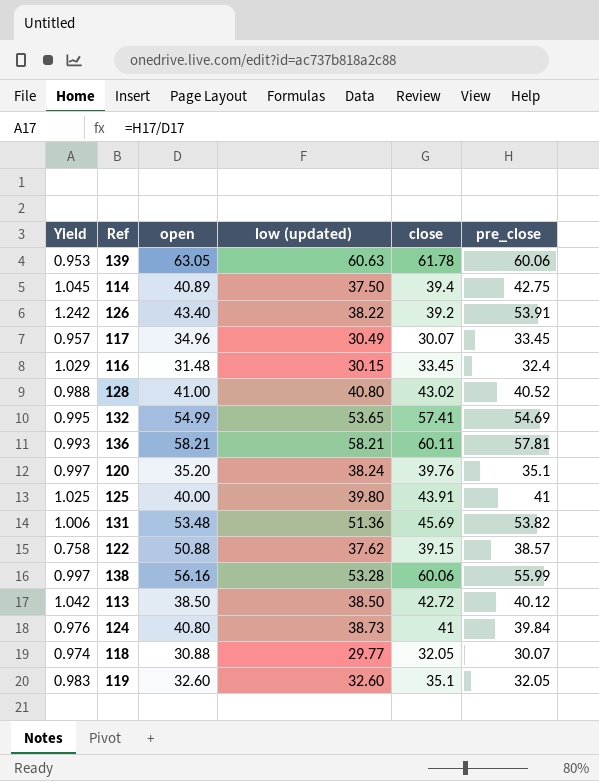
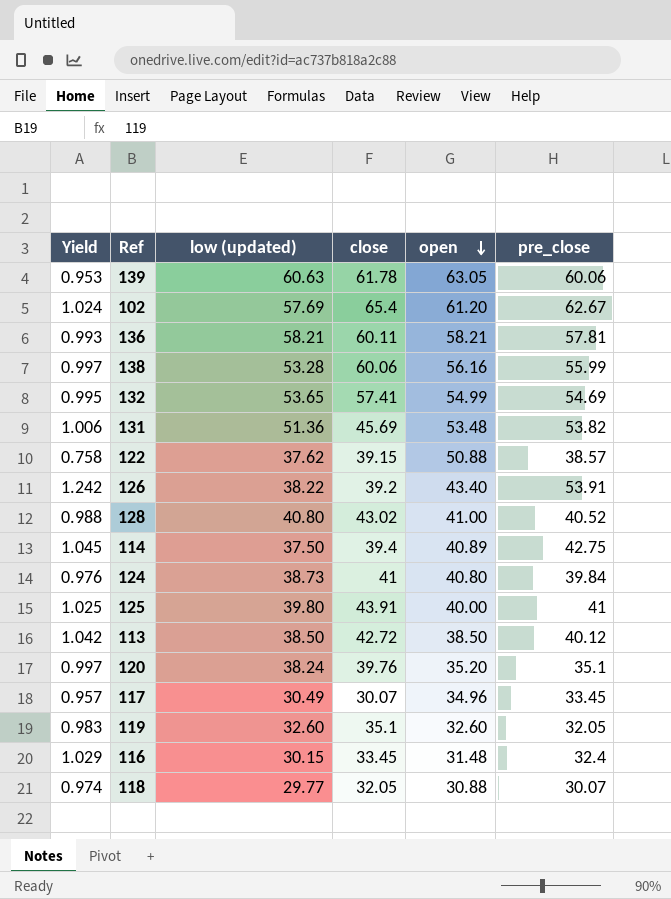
row order: none -> open descending
column open | position: 3 -> 5
row 102: none -> 1.024 | 57.69 | 65.4 | 61.20 | 62.67

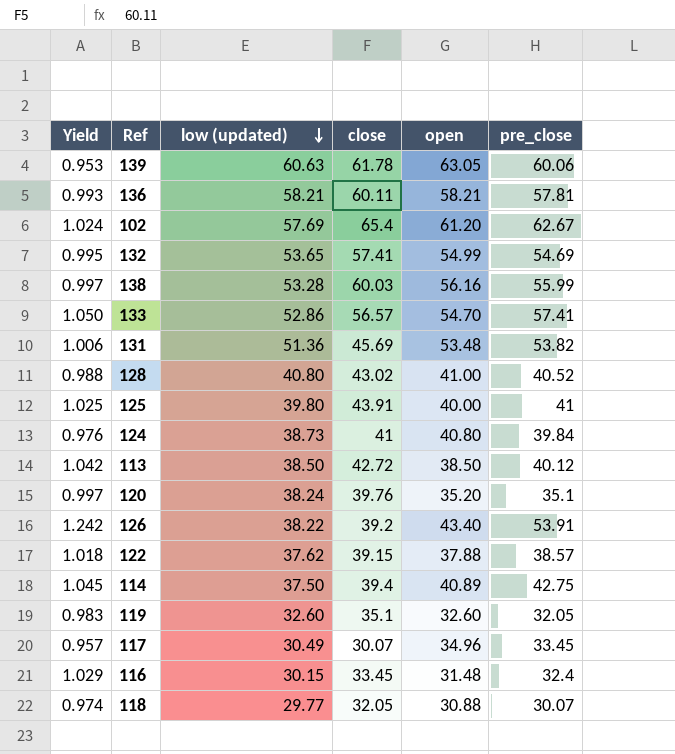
row order: open descending -> low (updated) descending
138 | close: 60.06 -> 60.03
row 133: none -> 1.050 | 52.86 | 56.57 | 54.70 | 57.41
122 | Yield: 0.758 -> 1.018
122 | open: 50.88 -> 37.88

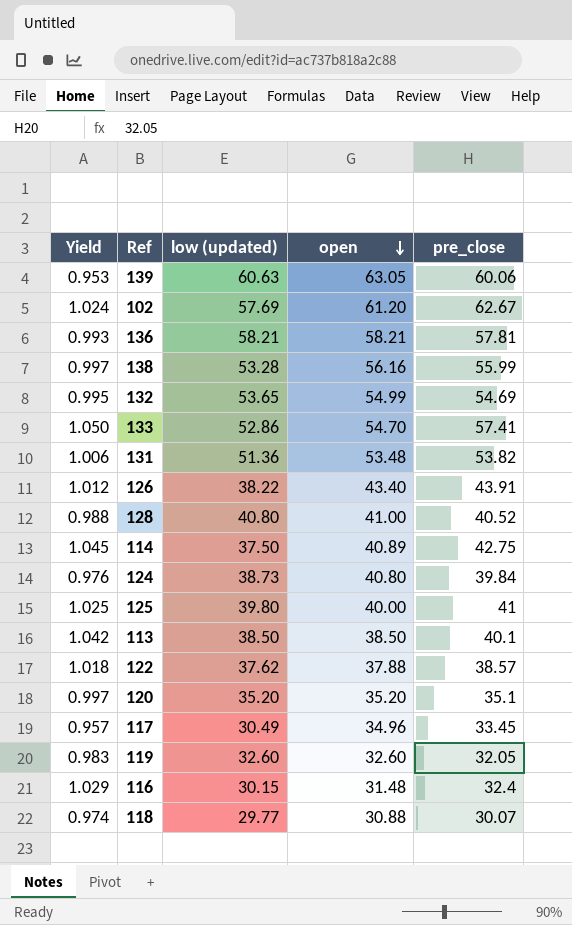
row order: low (updated) descending -> open descending
column close | position: 4 -> none
126 | Yield: 1.242 -> 1.012
126 | pre_close: 53.91 -> 43.91
113 | pre_close: 40.12 -> 40.1
120 | low (updated): 38.24 -> 35.20

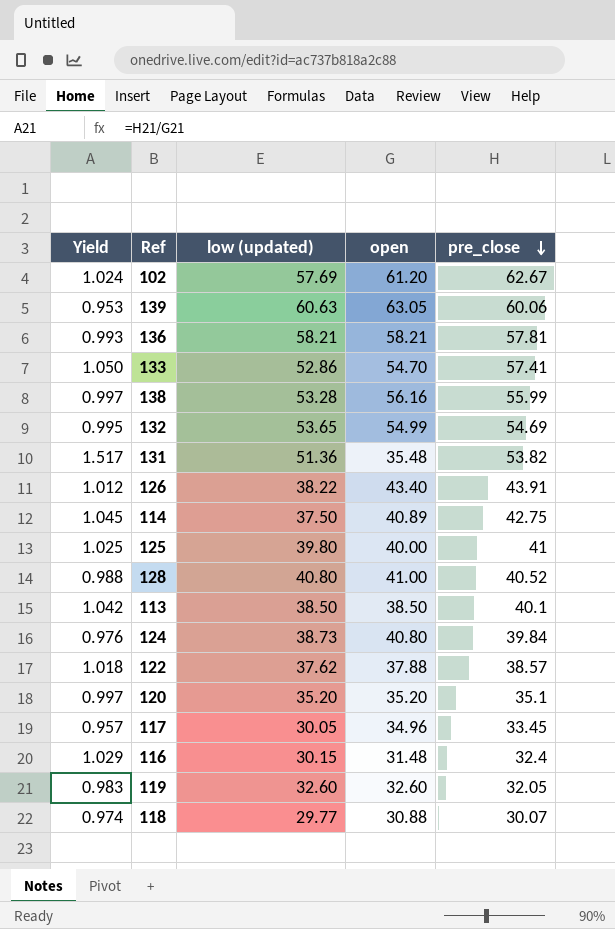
row order: open descending -> pre_close descending
131 | Yield: 1.006 -> 1.517
131 | open: 53.48 -> 35.48
117 | low (updated): 30.49 -> 30.05

